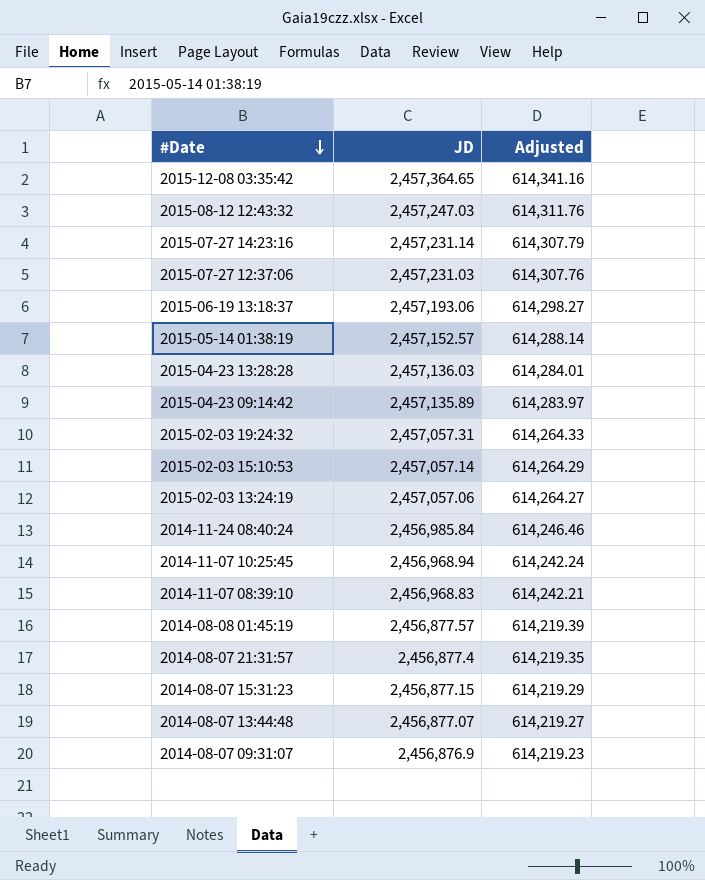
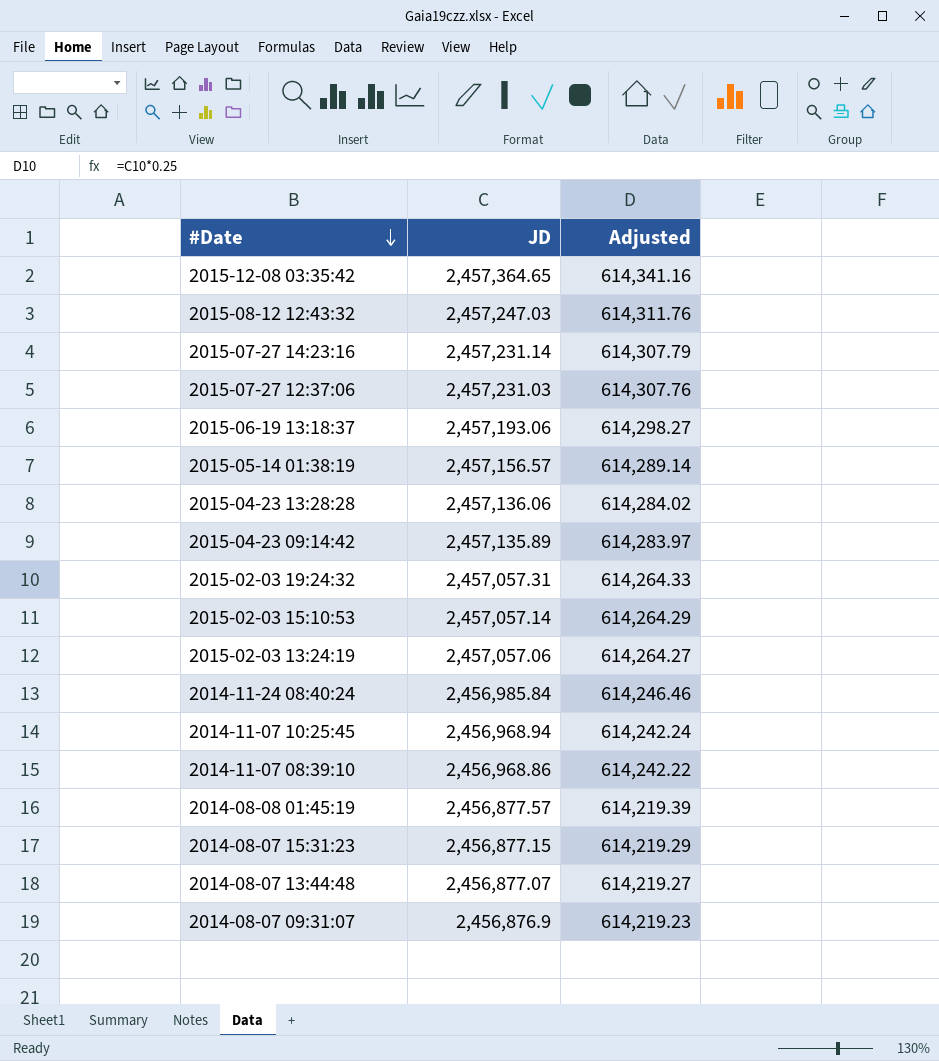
row 2014-08-07 21:31:57: 2,456,877.4 | 614,219.35 -> none
2015-05-14 01:38:19 | JD: 2,457,152.57 -> 2,457,156.57
2015-05-14 01:38:19 | Adjusted: 614,288.14 -> 614,289.14
2015-04-23 13:28:28 | JD: 2,457,136.03 -> 2,457,136.06
2015-04-23 13:28:28 | Adjusted: 614,284.01 -> 614,284.02
2014-11-07 08:39:10 | JD: 2,456,968.83 -> 2,456,968.86
2014-11-07 08:39:10 | Adjusted: 614,242.21 -> 614,242.22

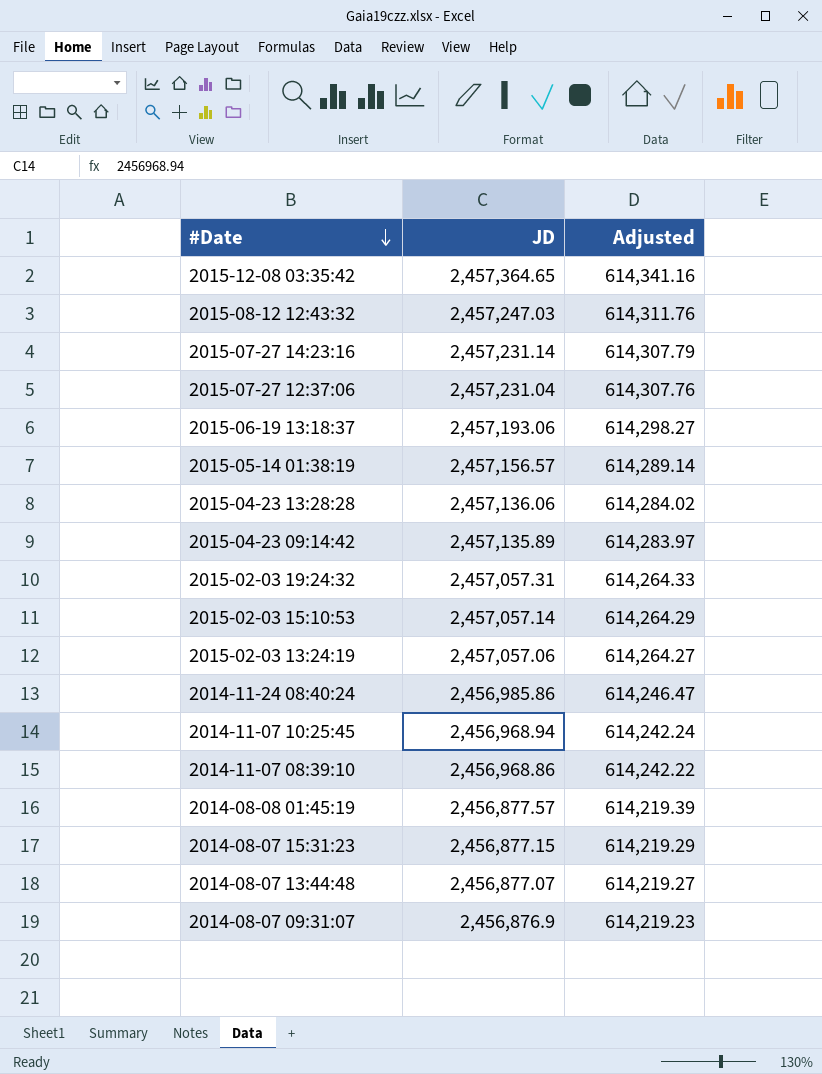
2015-07-27 12:37:06 | JD: 2,457,231.03 -> 2,457,231.04
2014-11-24 08:40:24 | JD: 2,456,985.84 -> 2,456,985.86
2014-11-24 08:40:24 | Adjusted: 614,246.46 -> 614,246.47

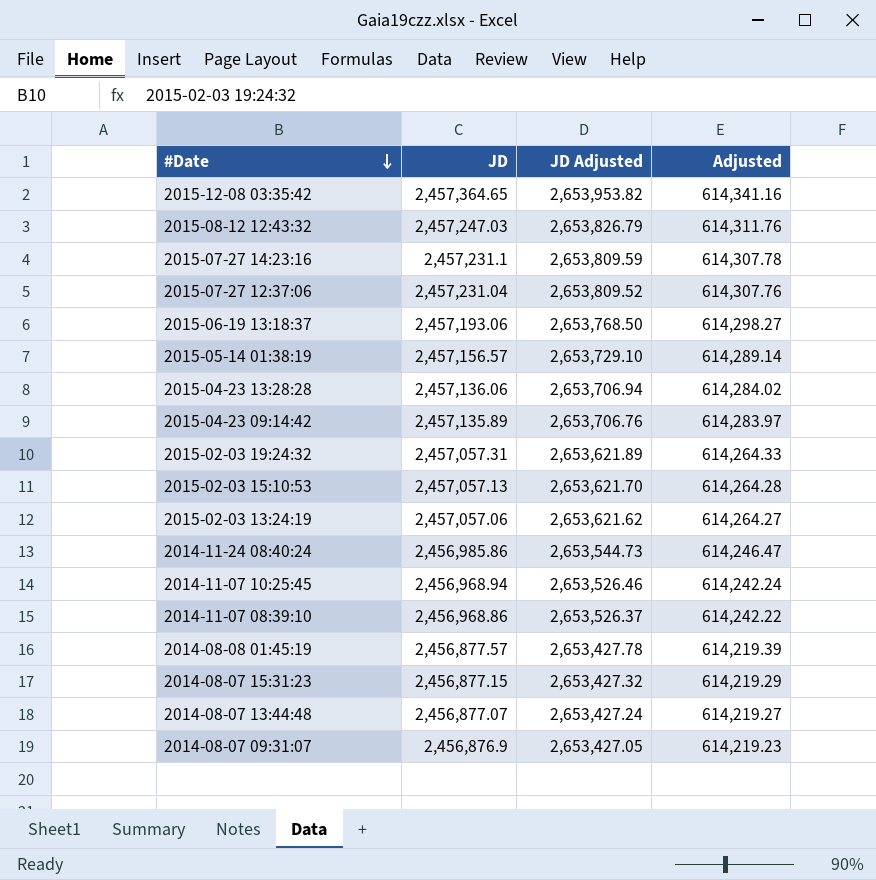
column JD Adjusted | formula: none -> [JD] * 1.08
2015-07-27 14:23:16 | JD: 2,457,231.14 -> 2,457,231.1
2015-07-27 14:23:16 | Adjusted: 614,307.79 -> 614,307.78
2015-02-03 15:10:53 | JD: 2,457,057.14 -> 2,457,057.13
2015-02-03 15:10:53 | Adjusted: 614,264.29 -> 614,264.28

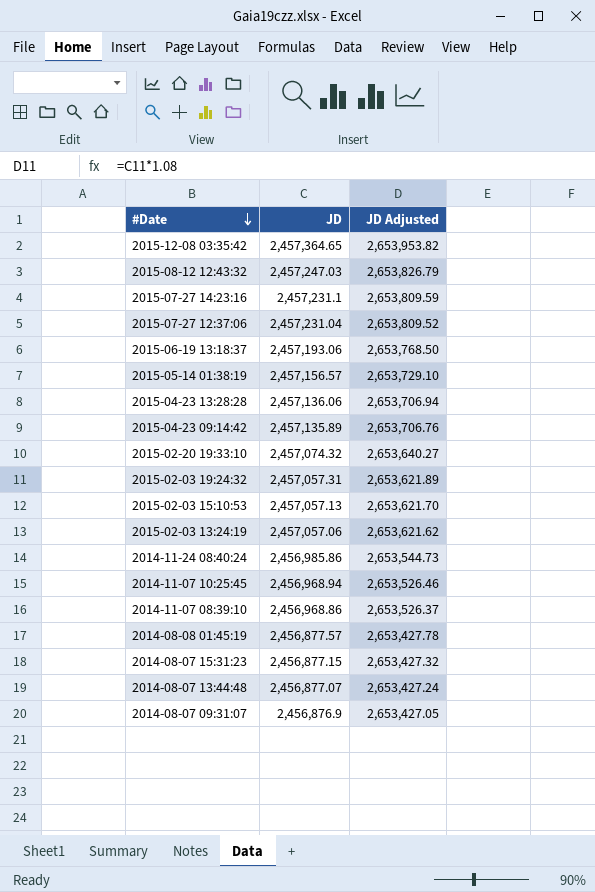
column Adjusted | formula: [JD] * 0.25 -> none
row 2015-02-20 19:33:10: none -> 2,457,074.32 | 2,653,640.27

